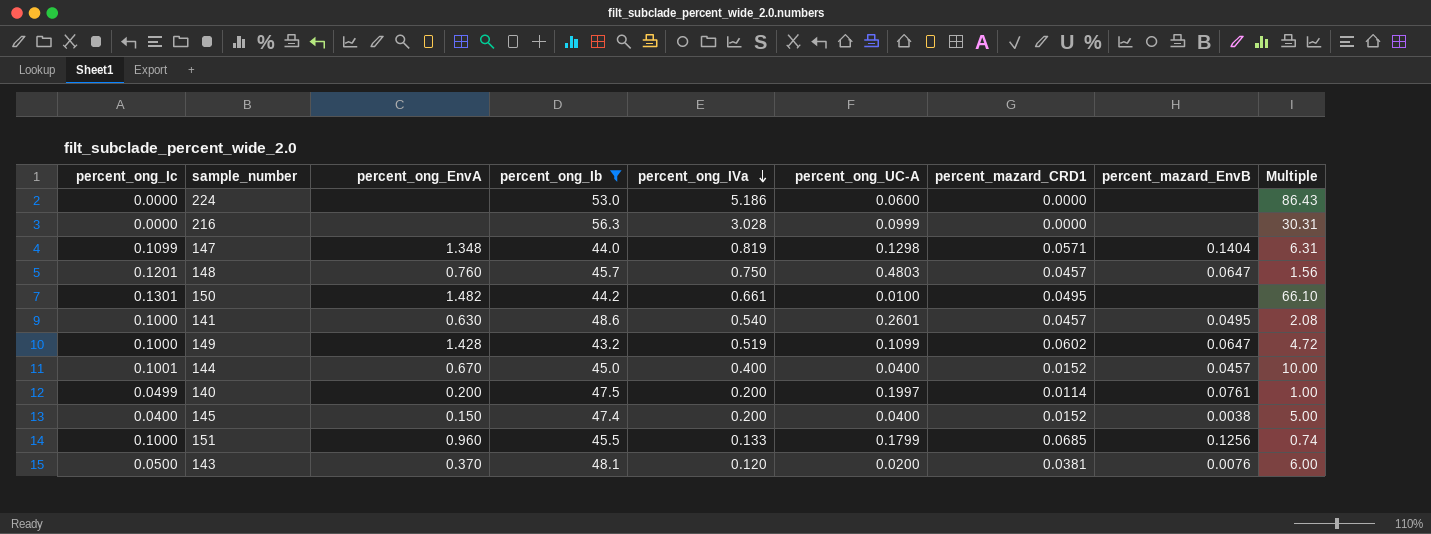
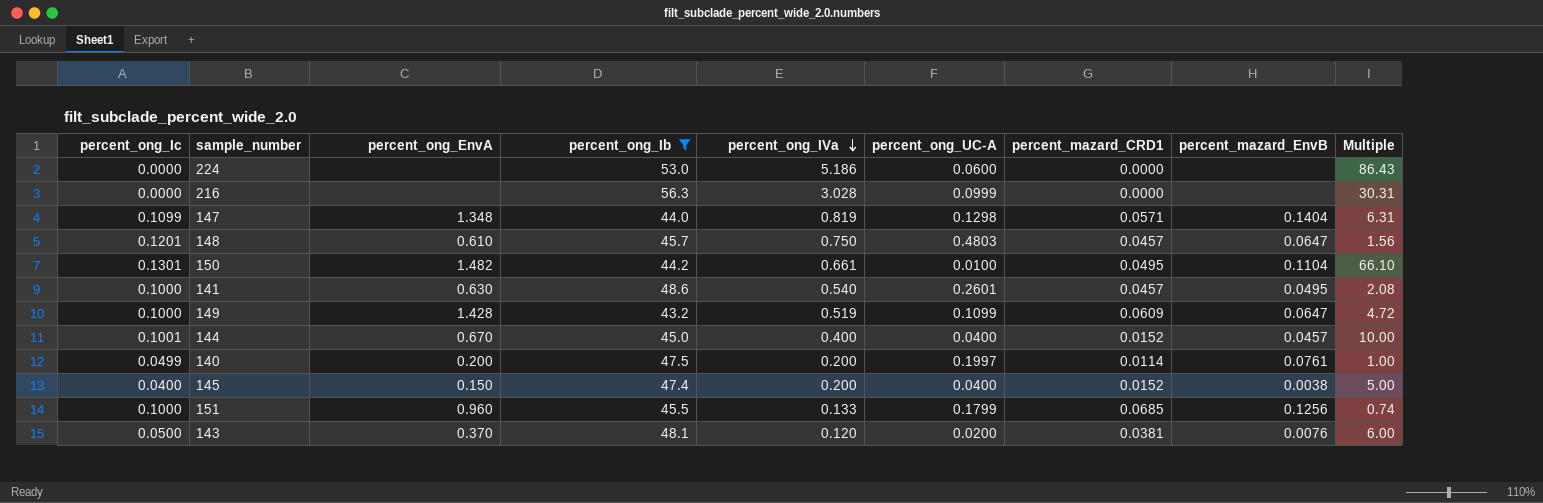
148 | percent_ong_EnvA: 0.760 -> 0.610
150 | percent_mazard_EnvB: none -> 0.1104
149 | percent_mazard_CRD1: 0.0602 -> 0.0609

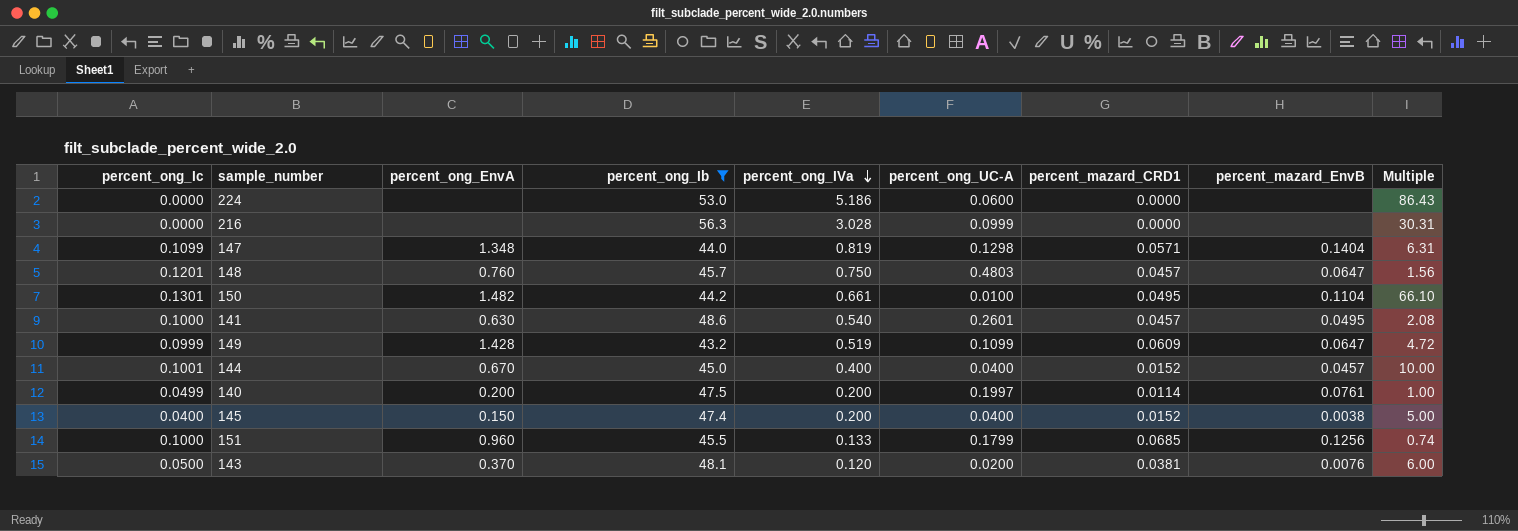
148 | percent_ong_EnvA: 0.610 -> 0.760
149 | percent_ong_Ic: 0.1000 -> 0.0999

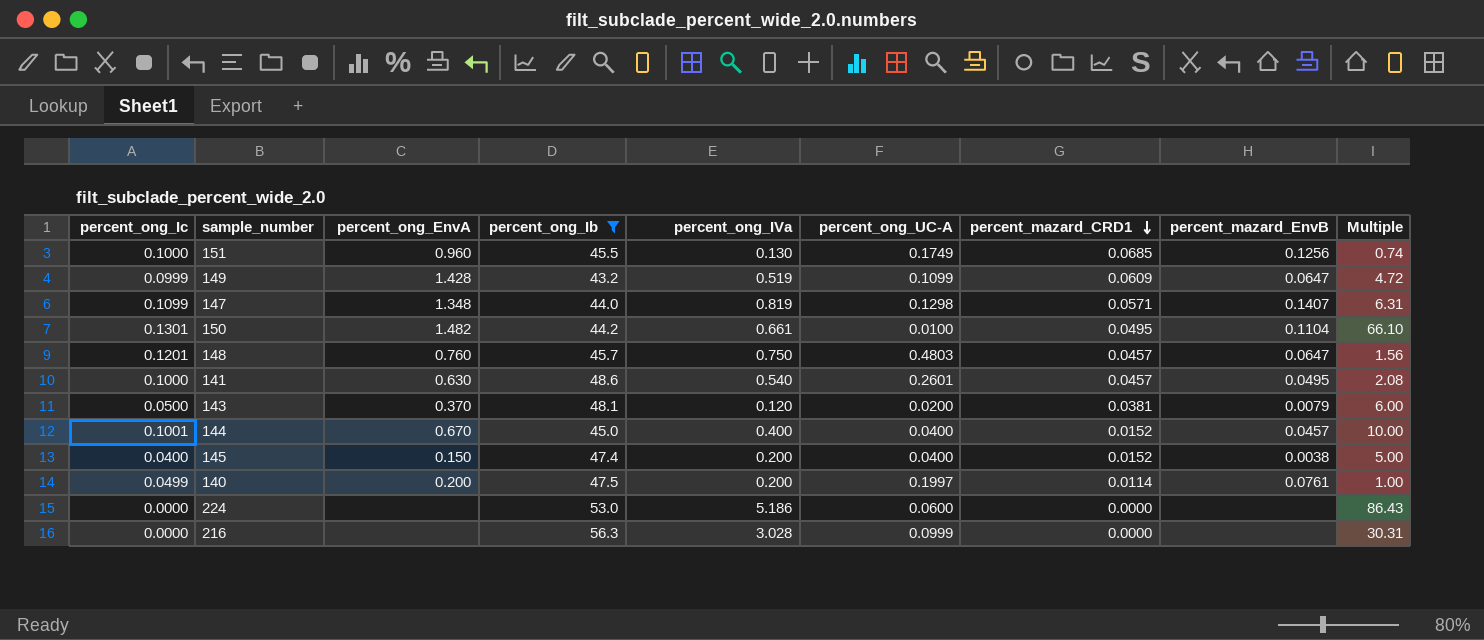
row order: percent_ong_IVa descending -> percent_mazard_CRD1 descending
151 | percent_ong_IVa: 0.133 -> 0.130
151 | percent_ong_UC-A: 0.1799 -> 0.1749
147 | percent_mazard_EnvB: 0.1404 -> 0.1407
143 | percent_mazard_EnvB: 0.0076 -> 0.0079

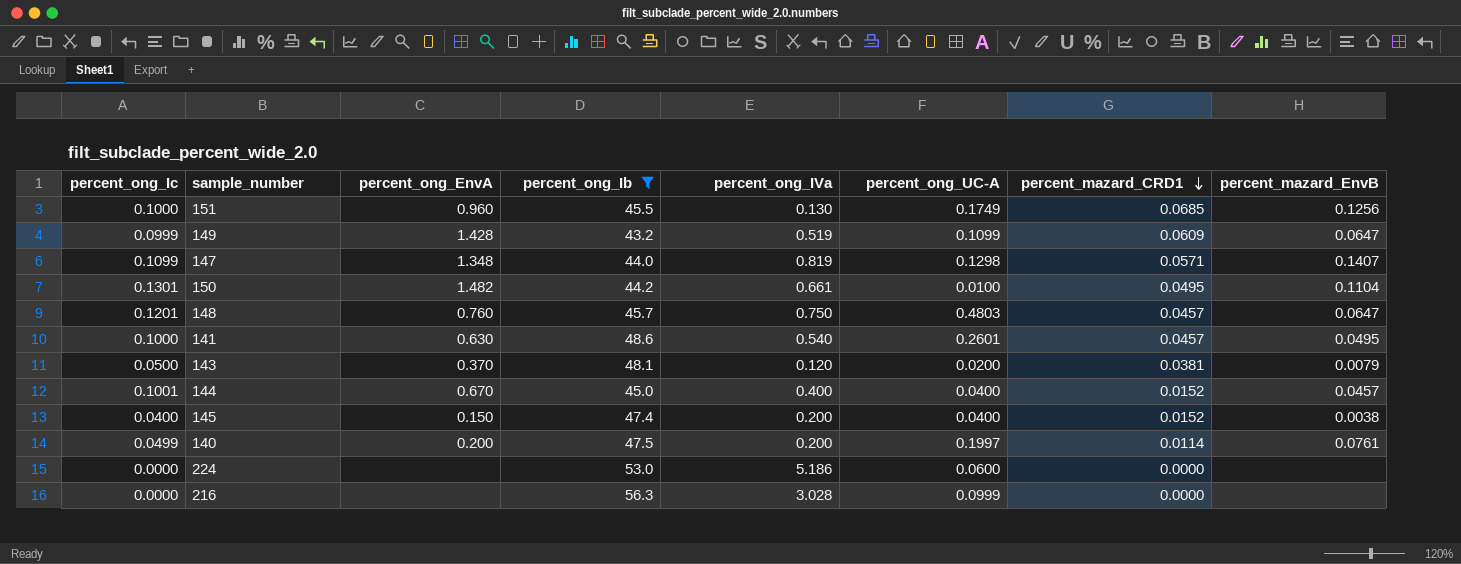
column Multiple | formula: [percent_ong_IVa] / [percent_ong_UC-A] -> none

